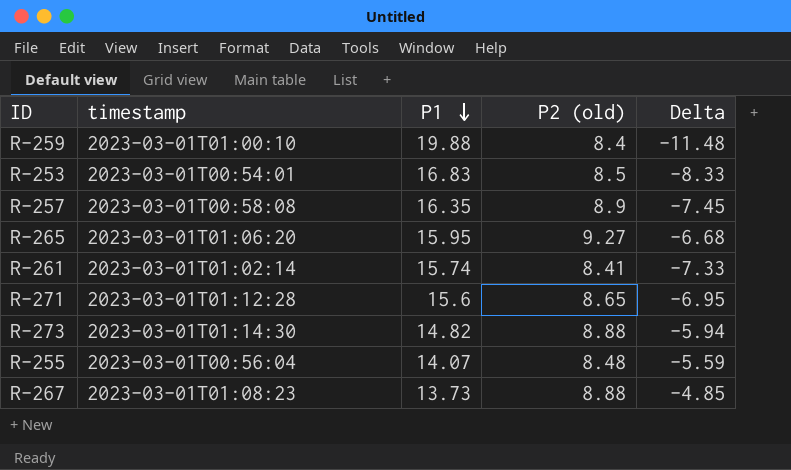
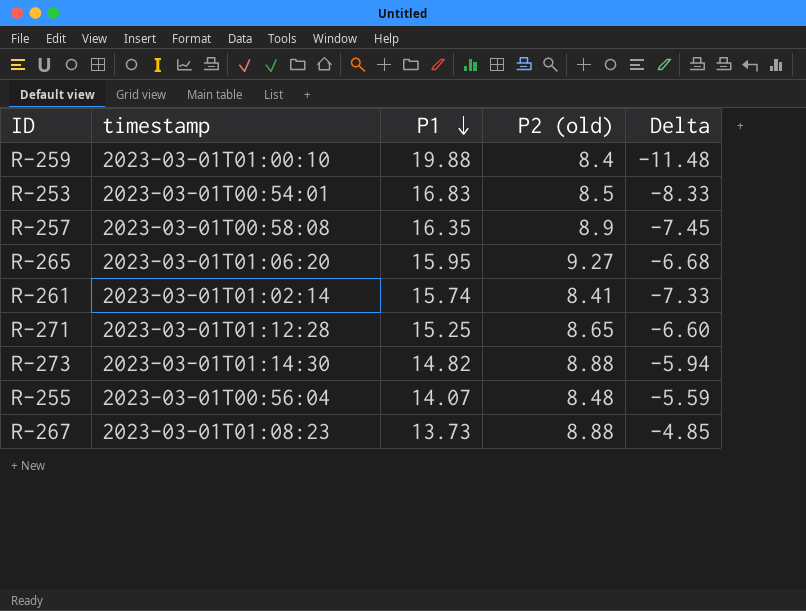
R-271 | P1: 15.6 -> 15.25
R-271 | Delta: -6.95 -> -6.60

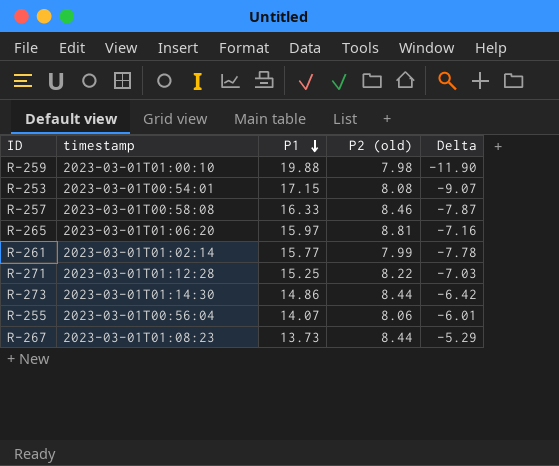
R-259 | P2 (old): 8.4 -> 7.98
R-259 | Delta: -11.48 -> -11.90
R-253 | P1: 16.83 -> 17.15
R-253 | P2 (old): 8.5 -> 8.08
R-253 | Delta: -8.33 -> -9.07
R-257 | P1: 16.35 -> 16.33
R-257 | P2 (old): 8.9 -> 8.46
R-257 | Delta: -7.45 -> -7.87
R-265 | P1: 15.95 -> 15.97
R-265 | P2 (old): 9.27 -> 8.81
R-265 | Delta: -6.68 -> -7.16
R-261 | P1: 15.74 -> 15.77
R-261 | P2 (old): 8.41 -> 7.99
R-261 | Delta: -7.33 -> -7.78
R-271 | P2 (old): 8.65 -> 8.22
R-271 | Delta: -6.60 -> -7.03
R-273 | P1: 14.82 -> 14.86
R-273 | P2 (old): 8.88 -> 8.44
R-273 | Delta: -5.94 -> -6.42
R-255 | P2 (old): 8.48 -> 8.06
R-255 | Delta: -5.59 -> -6.01
R-267 | P2 (old): 8.88 -> 8.44
R-267 | Delta: -4.85 -> -5.29

